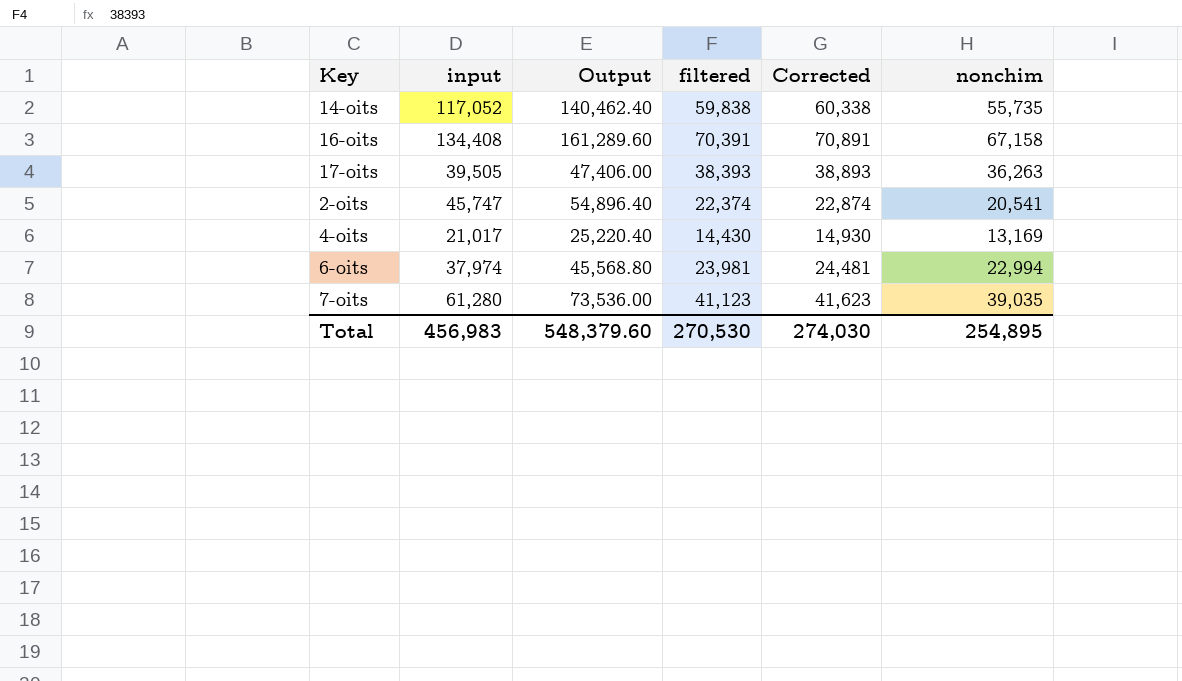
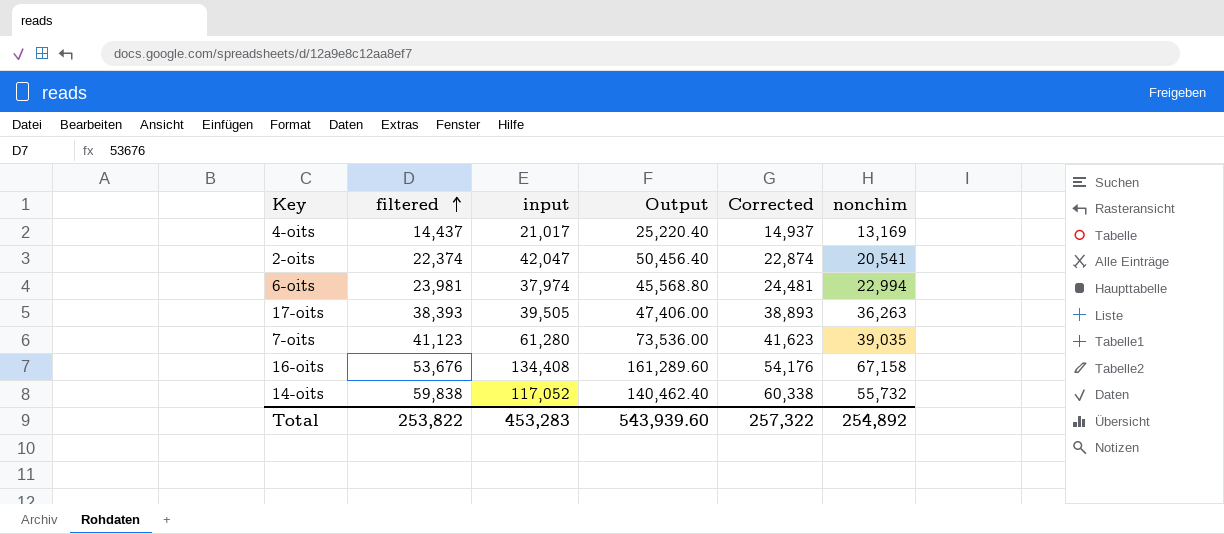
row order: none -> filtered ascending
column filtered | position: 4 -> 2
4-oits | filtered: 14,430 -> 14,437
4-oits | Corrected: 14,930 -> 14,937
2-oits | input: 45,747 -> 42,047
2-oits | Output: 54,896.40 -> 50,456.40
16-oits | filtered: 70,391 -> 53,676
16-oits | Corrected: 70,891 -> 54,176
14-oits | nonchim: 55,735 -> 55,732
Total | filtered: 270,530 -> 253,822
Total | input: 456,983 -> 453,283
Total | Output: 548,379.60 -> 543,939.60
Total | Corrected: 274,030 -> 257,322
Total | nonchim: 254,895 -> 254,892

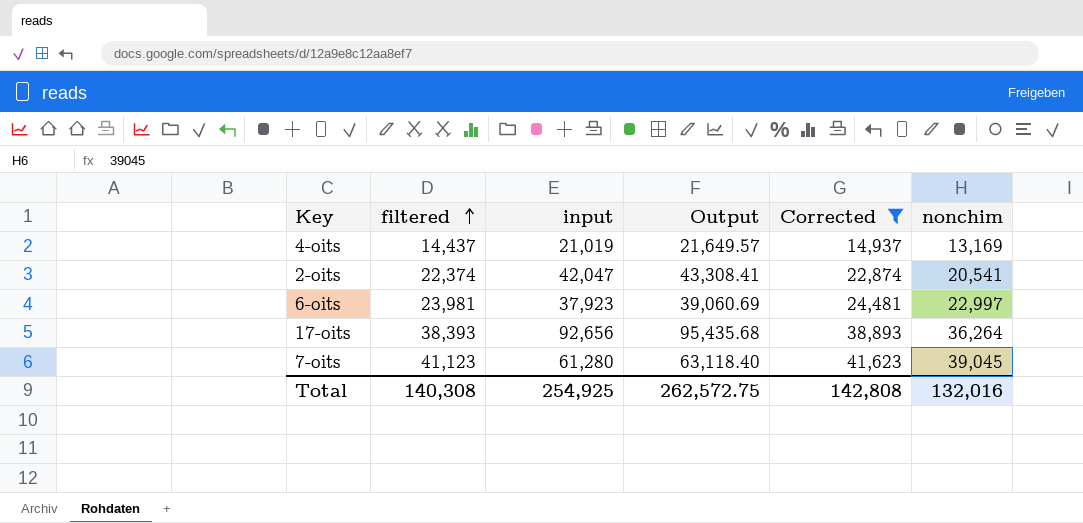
filter: none -> Corrected <= 41,623
column Output | formula: [input] * 1.2 -> [input] * 1.03
4-oits | input: 21,017 -> 21,019
6-oits | input: 37,974 -> 37,923
6-oits | nonchim: 22,994 -> 22,997
17-oits | input: 39,505 -> 92,656
17-oits | nonchim: 36,263 -> 36,264
7-oits | nonchim: 39,035 -> 39,045
Total | filtered: 253,822 -> 140,308
Total | input: 453,283 -> 254,925
Total | Output: 543,939.60 -> 262,572.75
Total | Corrected: 257,322 -> 142,808
Total | nonchim: 254,892 -> 132,016

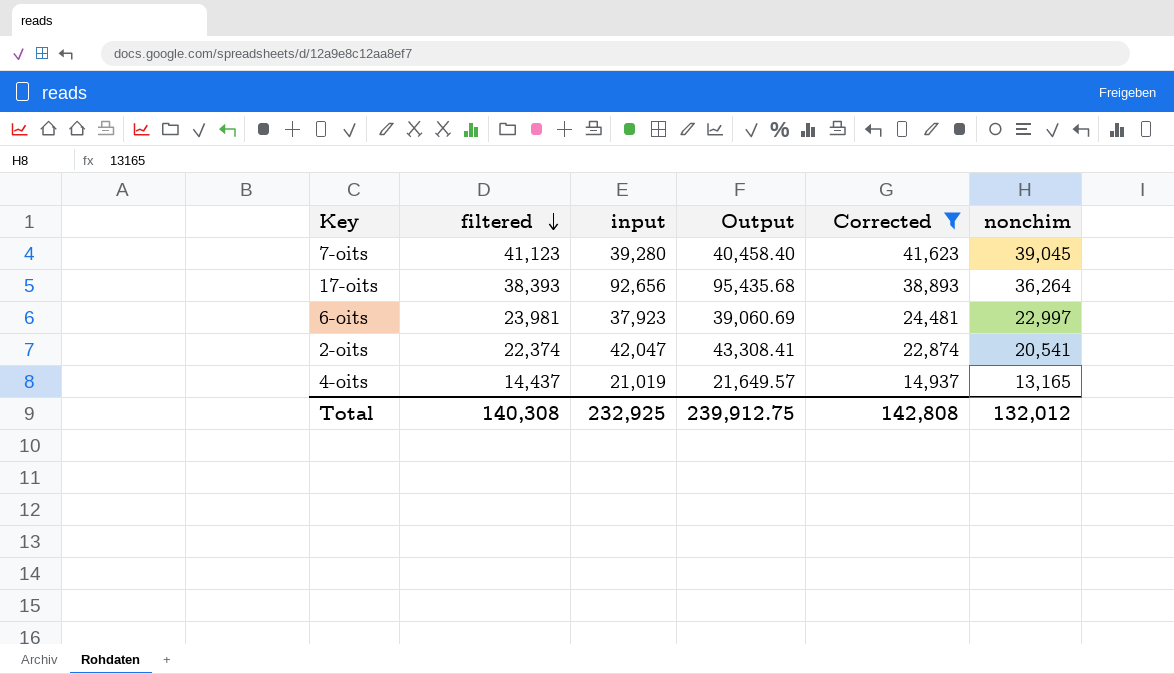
row order: filtered ascending -> filtered descending
7-oits | input: 61,280 -> 39,280
7-oits | Output: 63,118.40 -> 40,458.40
4-oits | nonchim: 13,169 -> 13,165
Total | input: 254,925 -> 232,925
Total | Output: 262,572.75 -> 239,912.75
Total | nonchim: 132,016 -> 132,012

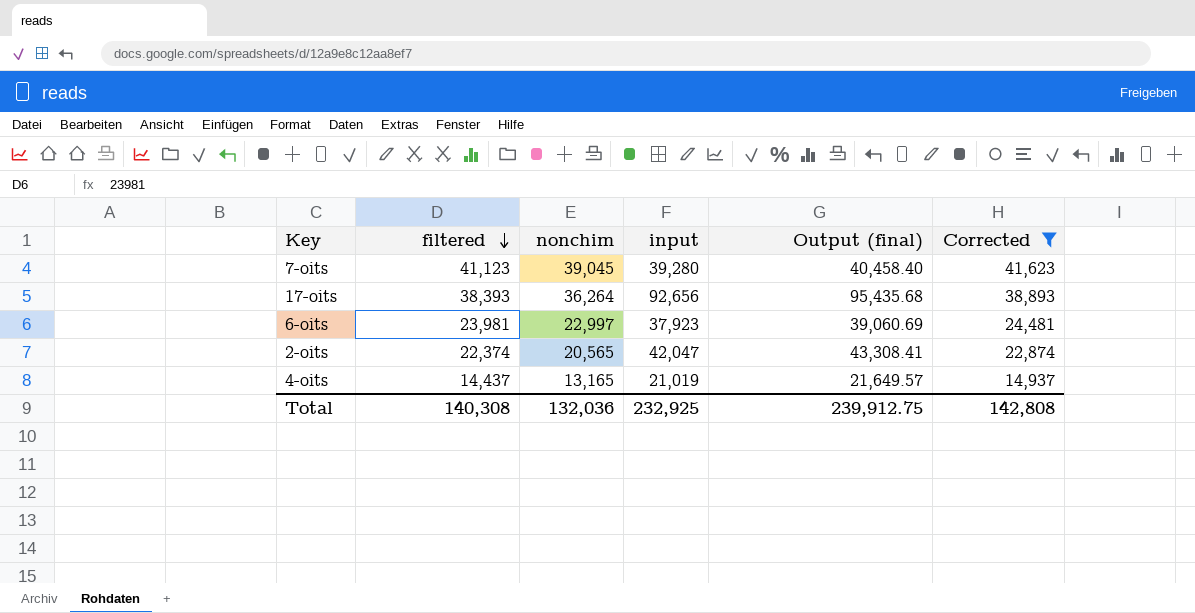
column nonchim | position: 6 -> 3
column name: Output -> Output (final)
2-oits | nonchim: 20,541 -> 20,565
Total | nonchim: 132,012 -> 132,036

